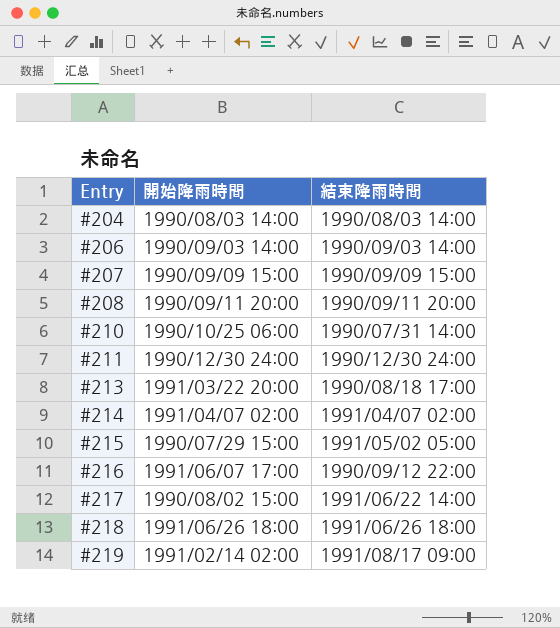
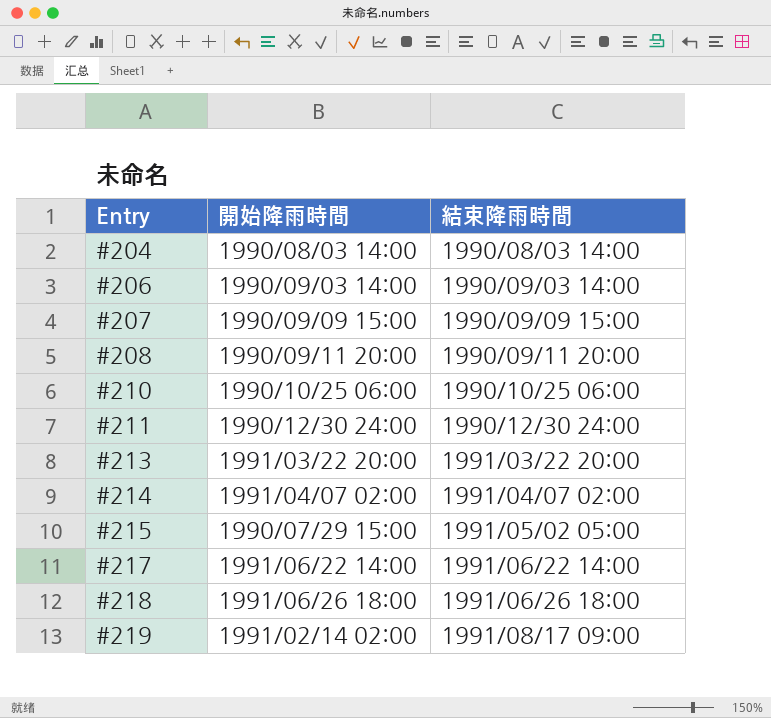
row #216: 1991/06/07 17:00 | 1990/09/12 22:00 -> none
#210 | 結束降雨時間: 1990/07/31 14:00 -> 1990/10/25 06:00
#213 | 結束降雨時間: 1990/08/18 17:00 -> 1991/03/22 20:00
#217 | 開始降雨時間: 1990/08/02 15:00 -> 1991/06/22 14:00

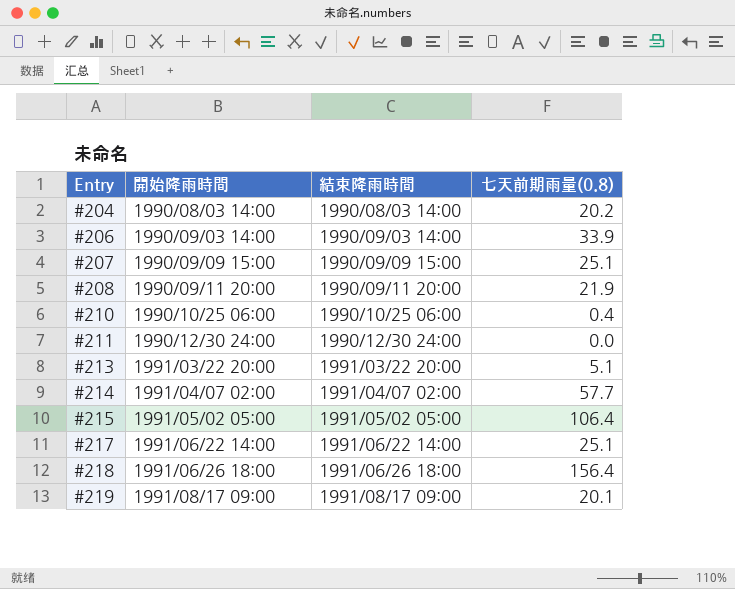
column 七天前期雨量(0.8) | position: none -> 4
#215 | 開始降雨時間: 1990/07/29 15:00 -> 1991/05/02 05:00
#219 | 開始降雨時間: 1991/02/14 02:00 -> 1991/08/17 09:00

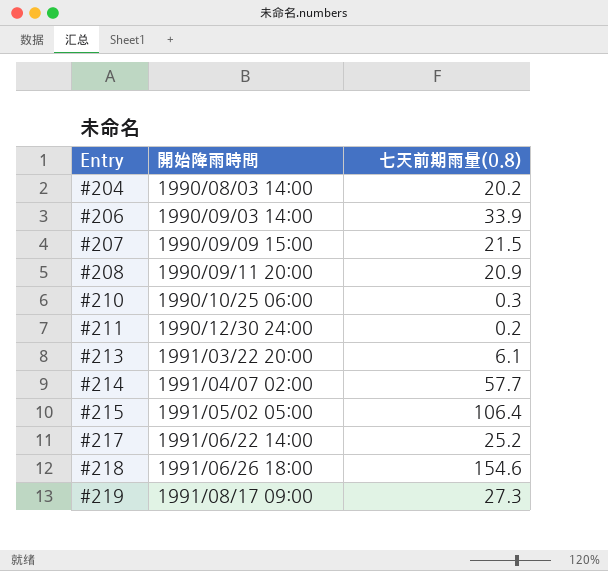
column 結束降雨時間 | position: 3 -> none
#207 | 七天前期雨量(0.8): 25.1 -> 21.5
#208 | 七天前期雨量(0.8): 21.9 -> 20.9
#210 | 七天前期雨量(0.8): 0.4 -> 0.3
#211 | 七天前期雨量(0.8): 0.0 -> 0.2
#213 | 七天前期雨量(0.8): 5.1 -> 6.1
#217 | 七天前期雨量(0.8): 25.1 -> 25.2
#218 | 七天前期雨量(0.8): 156.4 -> 154.6
#219 | 七天前期雨量(0.8): 20.1 -> 27.3

